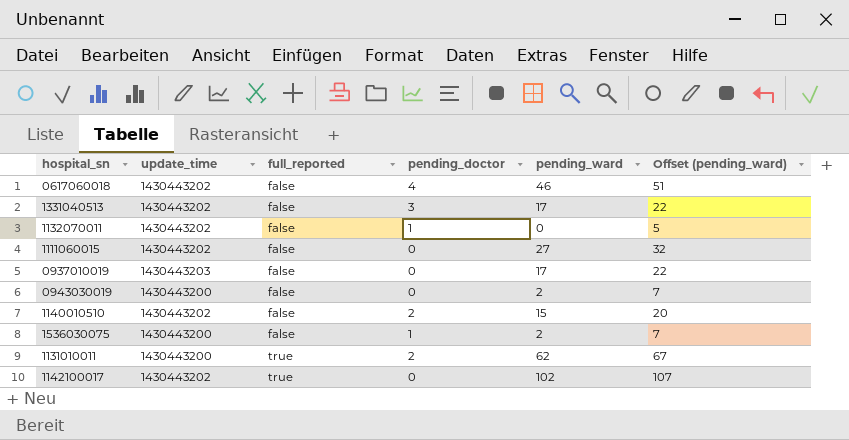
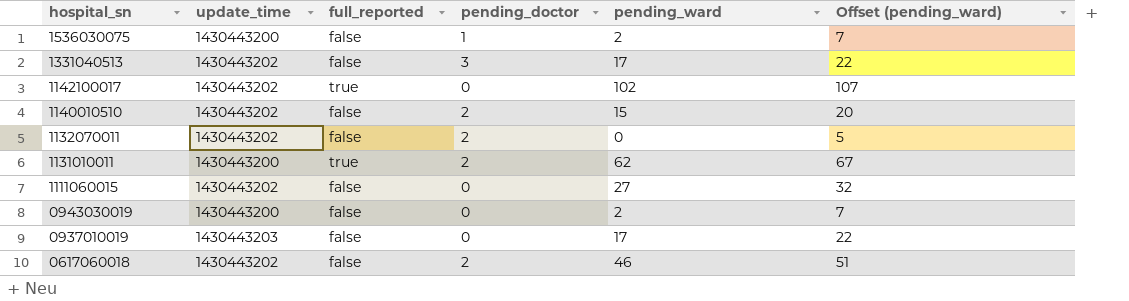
row order: full_reported ascending -> hospital_sn descending
1132070011 | pending_doctor: 1 -> 2
0617060018 | pending_doctor: 4 -> 2

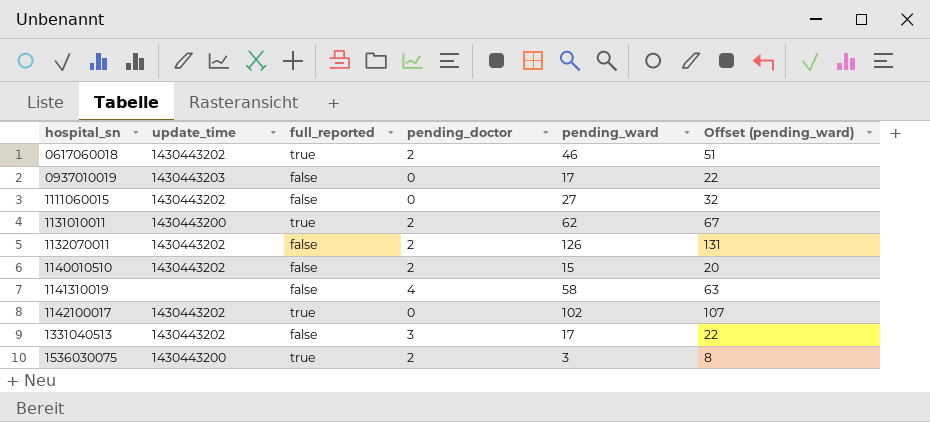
row order: hospital_sn descending -> hospital_sn ascending
row 0943030019: 1430443200 | false | 0 | 2 | 7 -> none
0617060018 | full_reported: false -> true
1132070011 | pending_ward: 0 -> 126
1132070011 | Offset (pending_ward): 5 -> 131
row 1141310019: none -> none | false | 4 | 58 | 63
1536030075 | full_reported: false -> true
1536030075 | pending_doctor: 1 -> 2
1536030075 | pending_ward: 2 -> 3
1536030075 | Offset (pending_ward): 7 -> 8

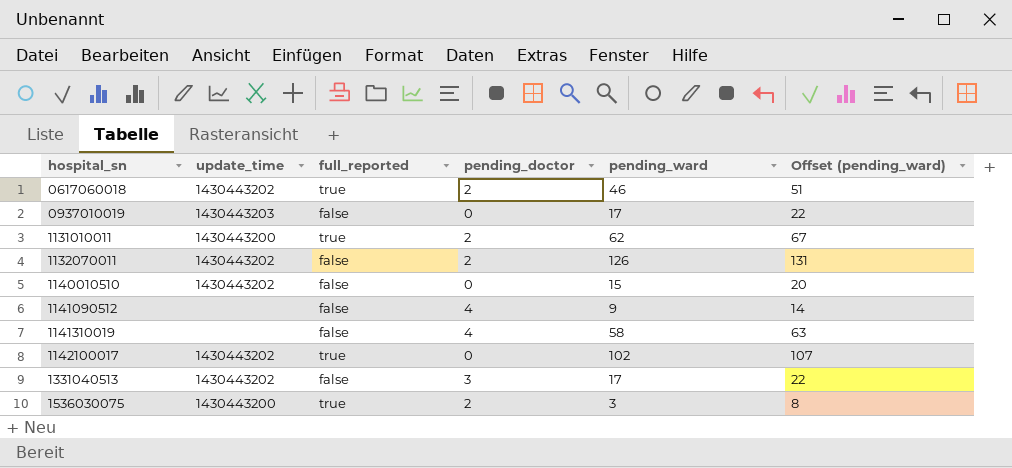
row 1111060015: 1430443202 | false | 0 | 27 | 32 -> none
1140010510 | pending_doctor: 2 -> 0
row 1141090512: none -> none | false | 4 | 9 | 14

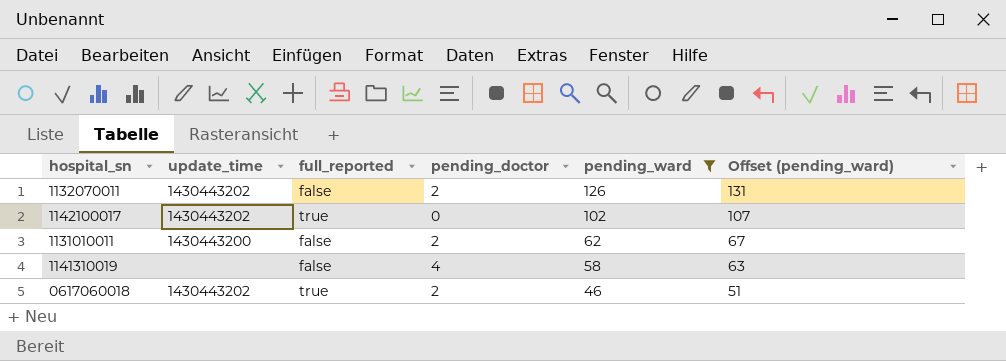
filter: none -> pending_ward >= 46
row order: hospital_sn ascending -> pending_ward descending
1131010011 | full_reported: true -> false

